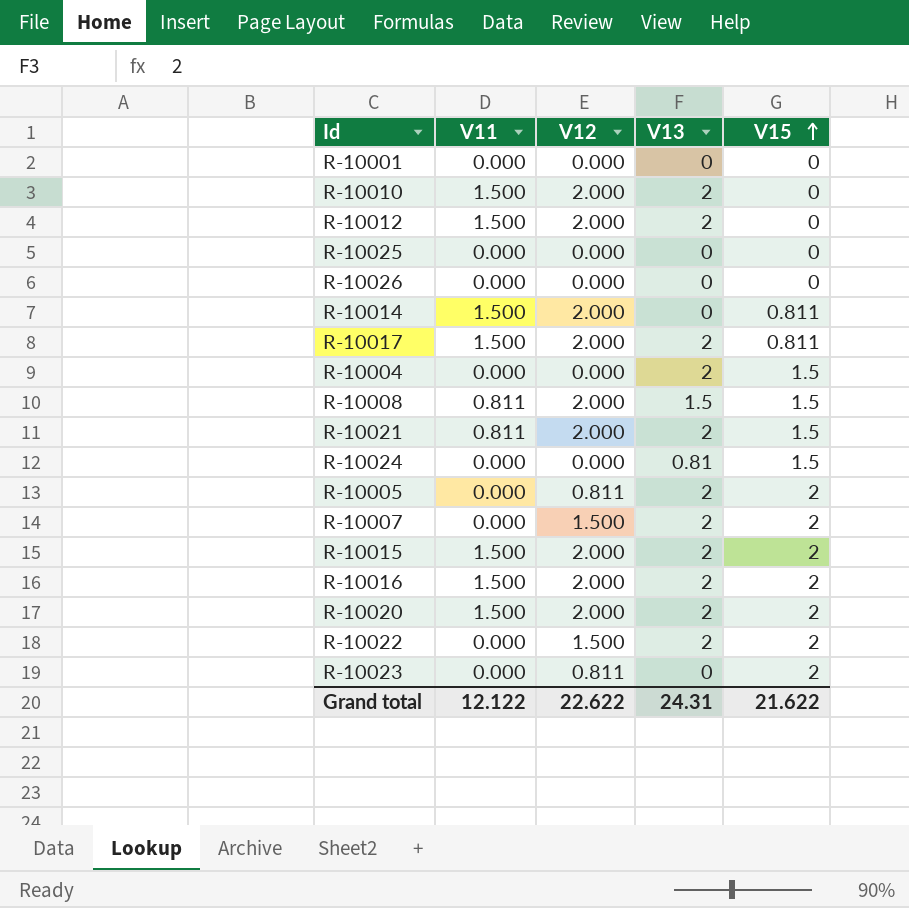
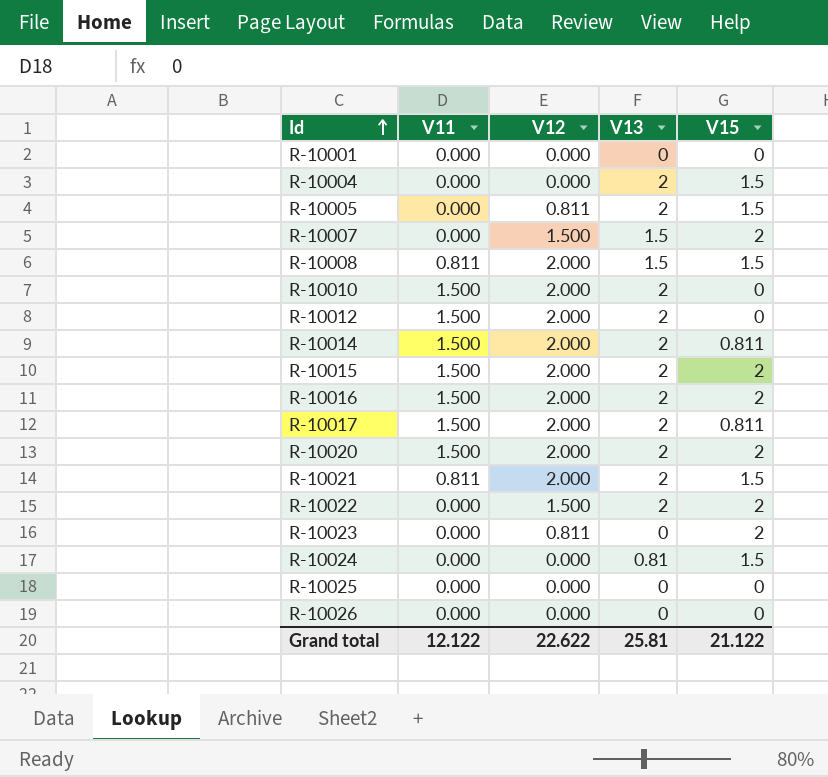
row order: V15 ascending -> Id ascending
R-10005 | V15: 2 -> 1.5
R-10007 | V13: 2 -> 1.5
R-10014 | V13: 0 -> 2
Grand total | V13: 24.31 -> 25.81
Grand total | V15: 21.622 -> 21.122

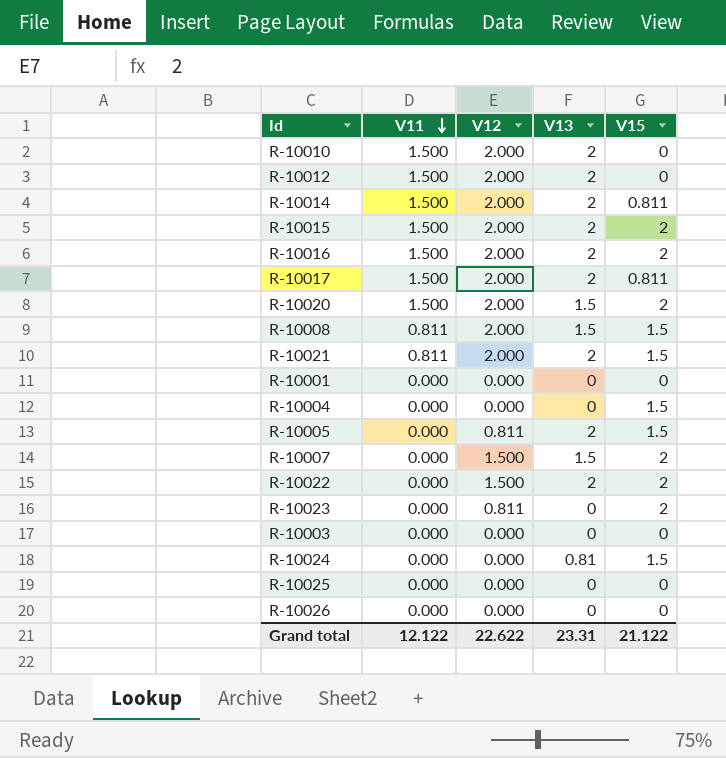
row order: Id ascending -> V11 descending
R-10020 | V13: 2 -> 1.5
R-10004 | V13: 2 -> 0
row R-10003: none -> 0.000 | 0.000 | 0 | 0
Grand total | V13: 25.81 -> 23.31

